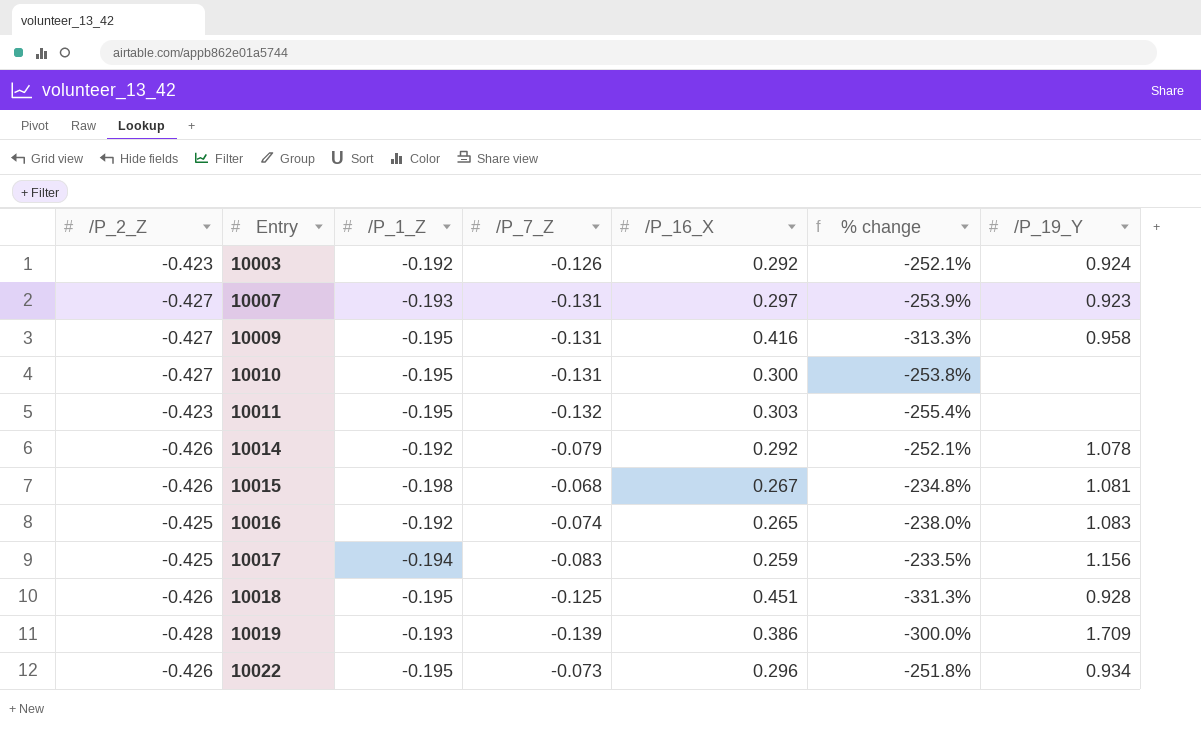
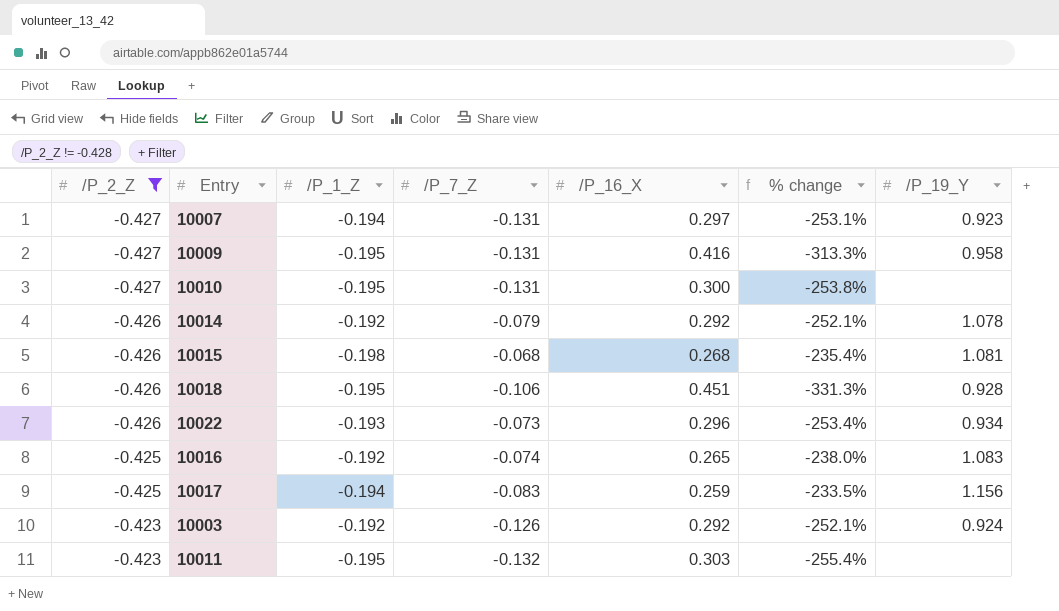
filter: none -> /P_2_Z != -0.428
row order: Entry ascending -> /P_2_Z ascending
10007 | /P_1_Z: -0.193 -> -0.194
10007 | % change: -253.9% -> -253.1%
10015 | /P_16_X: 0.267 -> 0.268
10015 | % change: -234.8% -> -235.4%
10018 | /P_7_Z: -0.125 -> -0.106
10022 | /P_1_Z: -0.195 -> -0.193
10022 | % change: -251.8% -> -253.4%

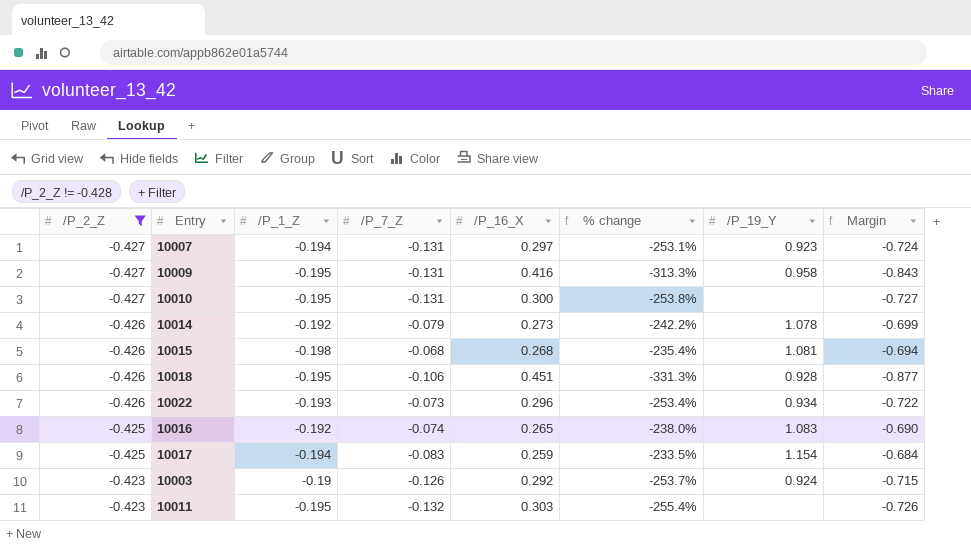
column Margin | formula: none -> [/P_2_Z] - [/P_16_X]
10014 | /P_16_X: 0.292 -> 0.273
10014 | % change: -252.1% -> -242.2%
10017 | /P_19_Y: 1.156 -> 1.154
10003 | /P_1_Z: -0.192 -> -0.19
10003 | % change: -252.1% -> -253.7%

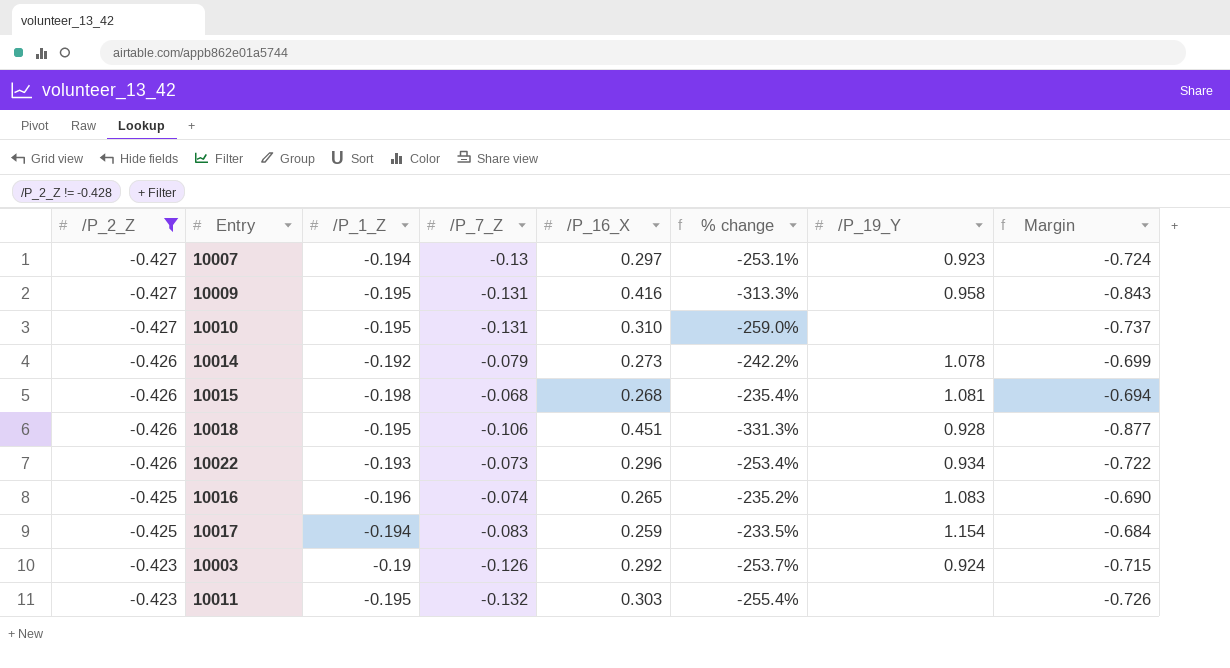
10007 | /P_7_Z: -0.131 -> -0.13
10010 | /P_16_X: 0.300 -> 0.310
10010 | % change: -253.8% -> -259.0%
10010 | Margin: -0.727 -> -0.737
10016 | /P_1_Z: -0.192 -> -0.196
10016 | % change: -238.0% -> -235.2%

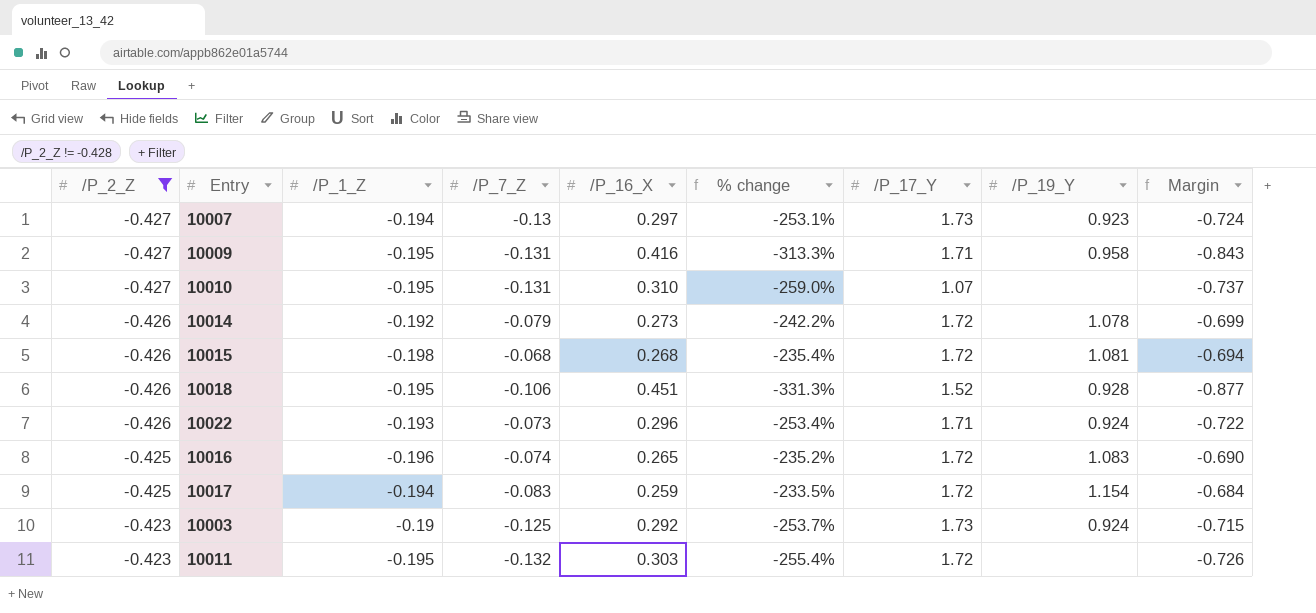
column /P_17_Y | position: none -> 7
10022 | /P_19_Y: 0.934 -> 0.924
10003 | /P_7_Z: -0.126 -> -0.125

